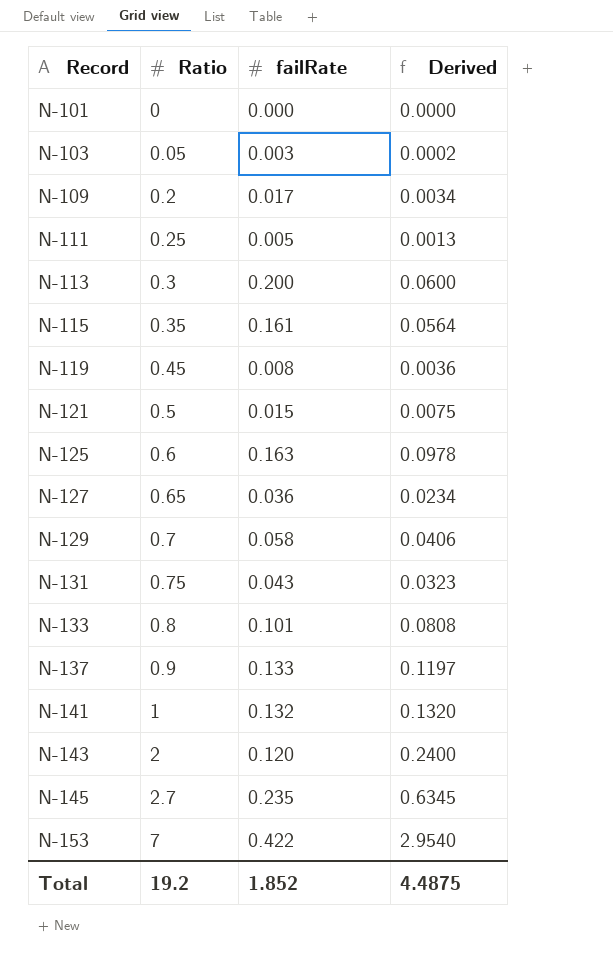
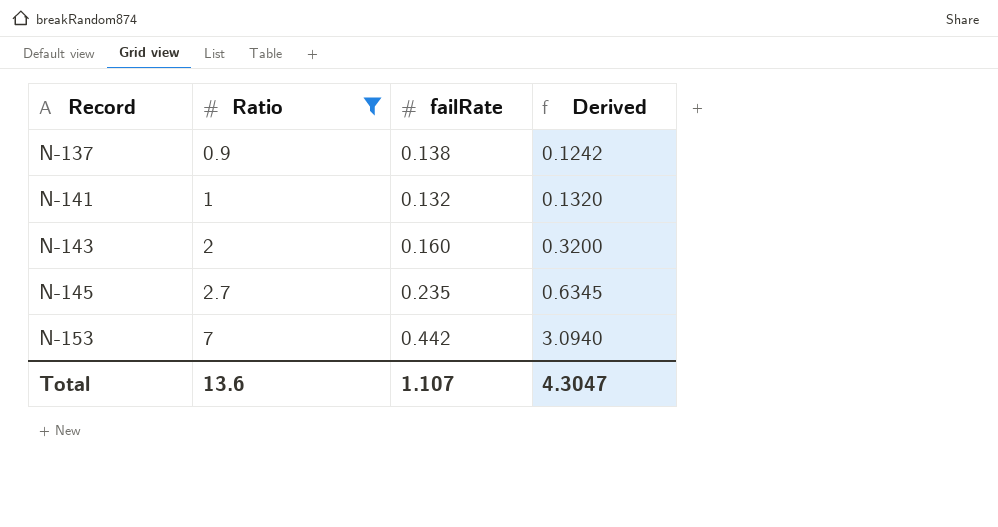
filter: none -> Ratio >= 0.9
N-137 | failRate: 0.133 -> 0.138
N-137 | Derived: 0.1197 -> 0.1242
N-143 | failRate: 0.120 -> 0.160
N-143 | Derived: 0.2400 -> 0.3200
N-153 | failRate: 0.422 -> 0.442
N-153 | Derived: 2.9540 -> 3.0940
Total | Ratio: 19.2 -> 13.6
Total | failRate: 1.852 -> 1.107
Total | Derived: 4.4875 -> 4.3047

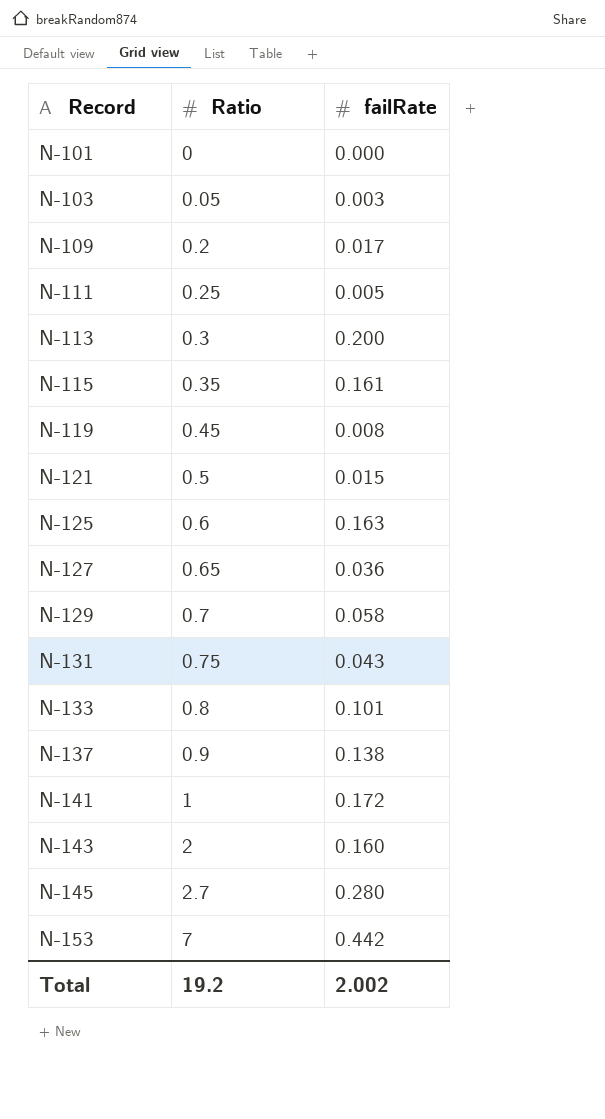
filter: Ratio >= 0.9 -> none
column Derived | formula: [Ratio] * [failRate] -> none
N-141 | failRate: 0.132 -> 0.172
N-145 | failRate: 0.235 -> 0.280
Total | Ratio: 13.6 -> 19.2
Total | failRate: 1.107 -> 2.002

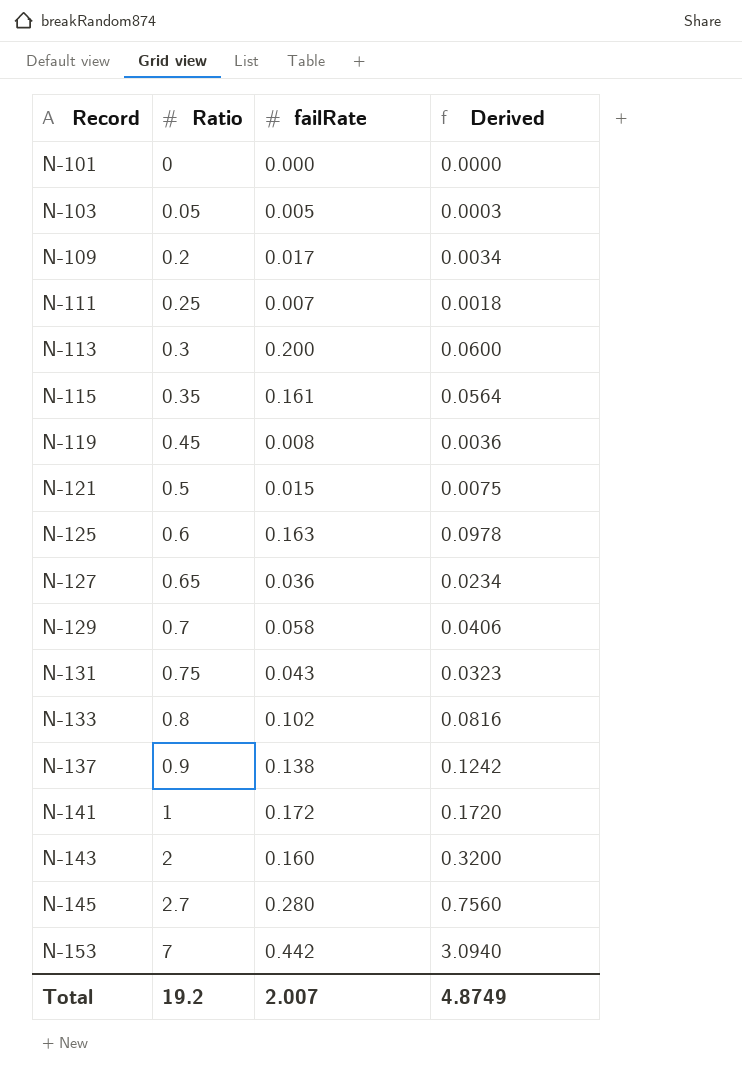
column Derived | formula: none -> [Ratio] * [failRate]
N-103 | failRate: 0.003 -> 0.005
N-111 | failRate: 0.005 -> 0.007
N-133 | failRate: 0.101 -> 0.102
Total | failRate: 2.002 -> 2.007

